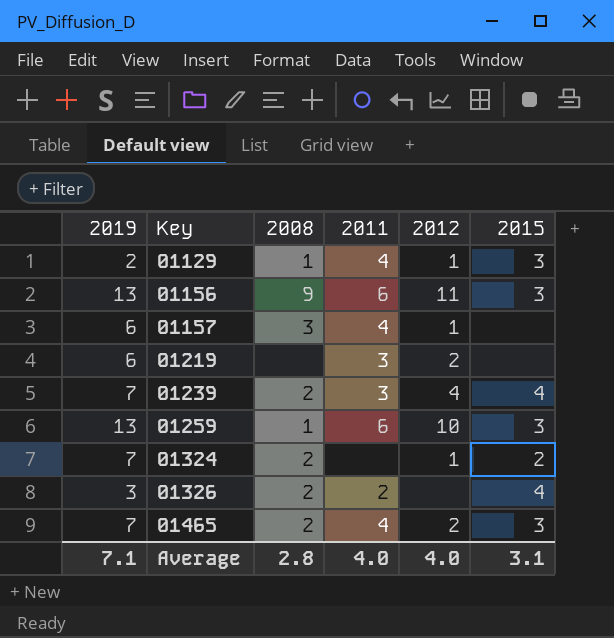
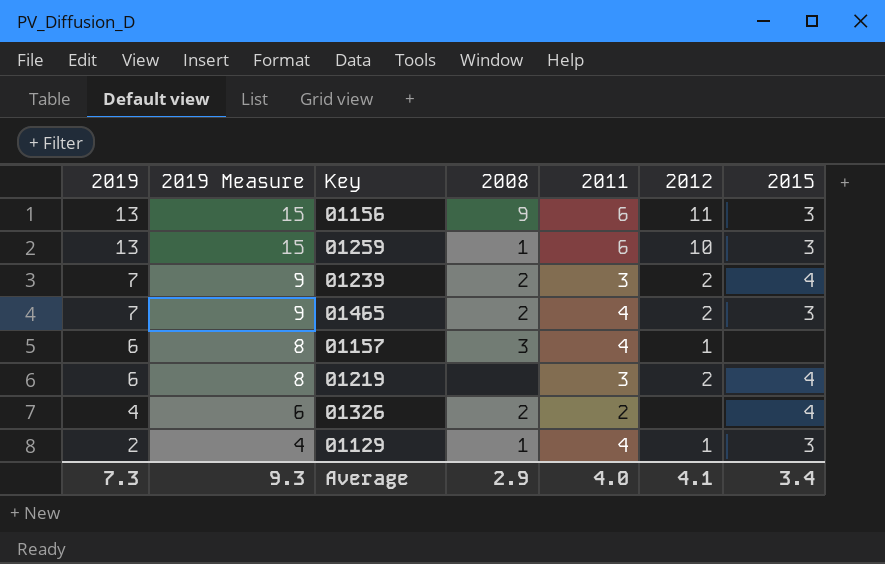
row order: Key ascending -> 2019 descending
column 2019 Measure | formula: none -> [2019] + 2
row 01324: 7 | 2 | none | 1 | 2 -> none
01239 | 2012: 4 -> 2
01219 | 2015: none -> 4
01326 | 2019: 3 -> 4
Average | 2019: 7.1 -> 7.3
Average | 2008: 2.8 -> 2.9
Average | 2012: 4.0 -> 4.1
Average | 2015: 3.1 -> 3.4

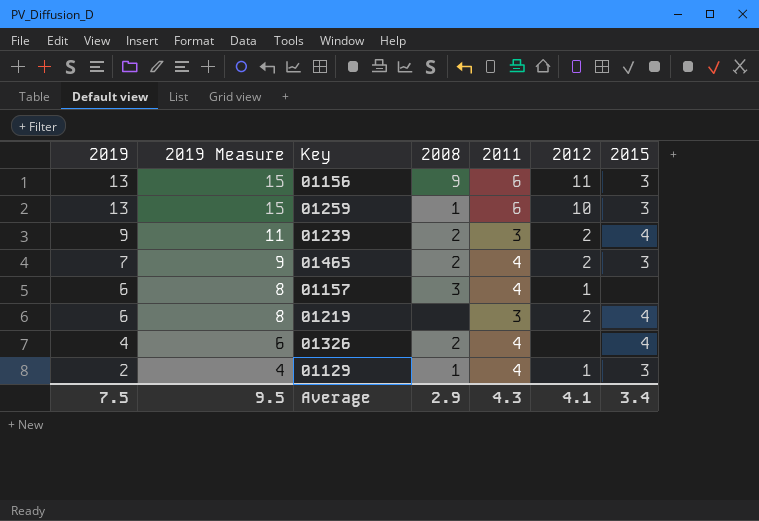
01239 | 2019: 7 -> 9
01239 | 2019 Measure: 9 -> 11
01326 | 2011: 2 -> 4
Average | 2019: 7.3 -> 7.5
Average | 2019 Measure: 9.3 -> 9.5
Average | 2011: 4.0 -> 4.3

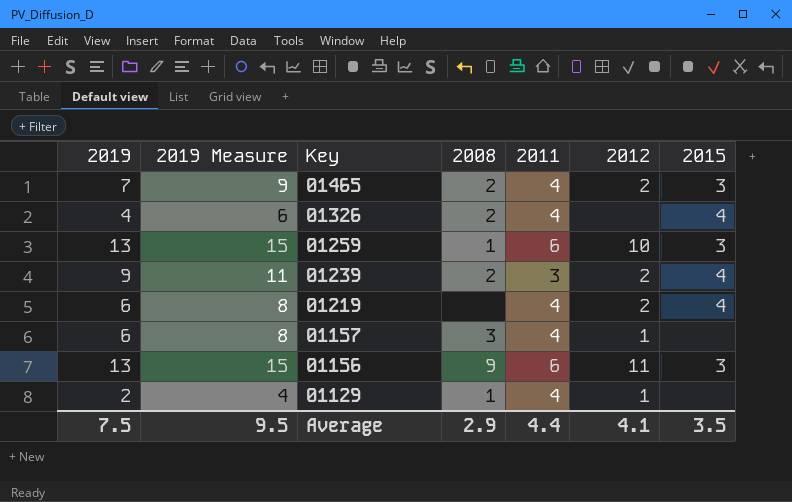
row order: 2019 descending -> Key descending
01219 | 2011: 3 -> 4
01129 | 2015: 3 -> none
Average | 2011: 4.3 -> 4.4
Average | 2015: 3.4 -> 3.5

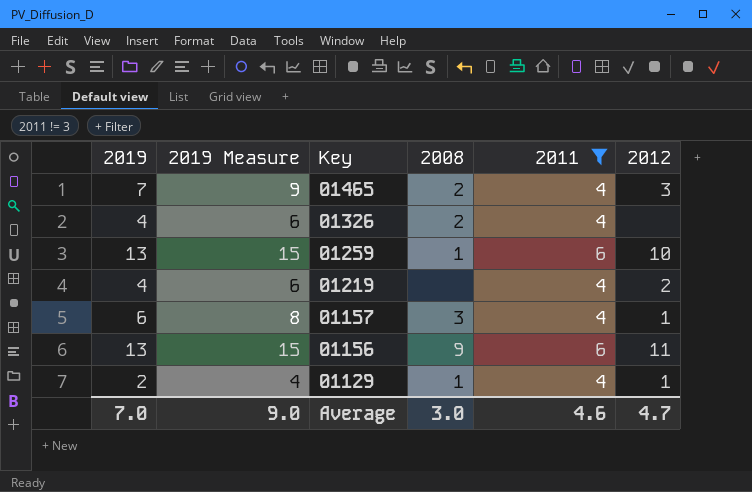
filter: none -> 2011 != 3
column 2015 | position: 7 -> none
01465 | 2012: 2 -> 3
01219 | 2019: 6 -> 4
01219 | 2019 Measure: 8 -> 6
Average | 2019: 7.5 -> 7.0
Average | 2019 Measure: 9.5 -> 9.0
Average | 2008: 2.9 -> 3.0
Average | 2011: 4.4 -> 4.6
Average | 2012: 4.1 -> 4.7

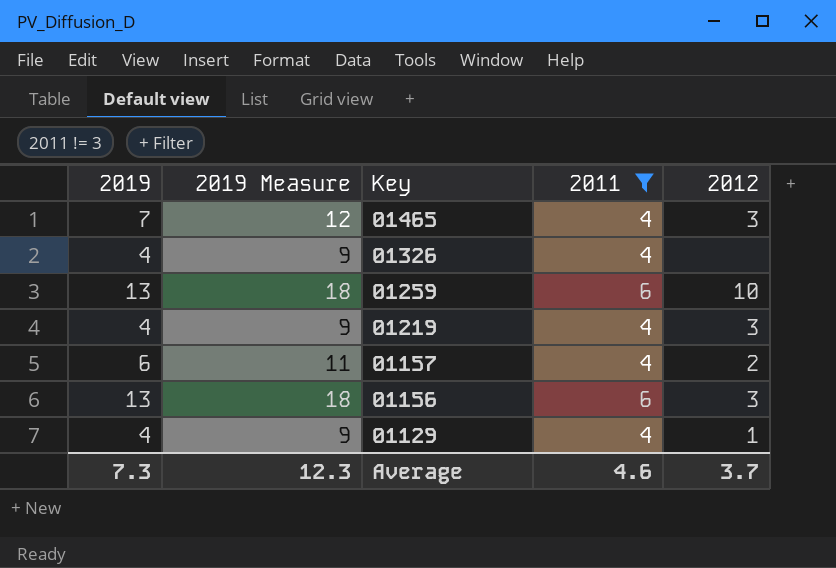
column 2008 | position: 4 -> none
column 2019 Measure | formula: [2019] + 2 -> [2019] + 5
01219 | 2012: 2 -> 3
01157 | 2012: 1 -> 2
01156 | 2012: 11 -> 3
01129 | 2019: 2 -> 4
Average | 2019: 7.0 -> 7.3
Average | 2019 Measure: 9.0 -> 12.3
Average | 2012: 4.7 -> 3.7

